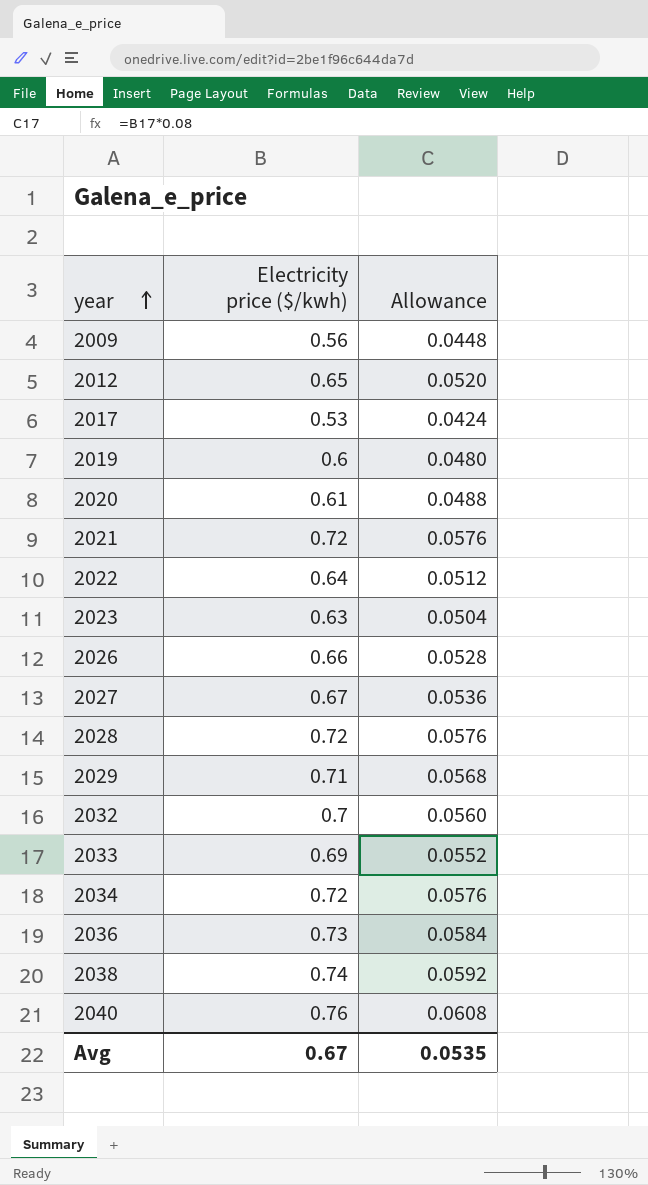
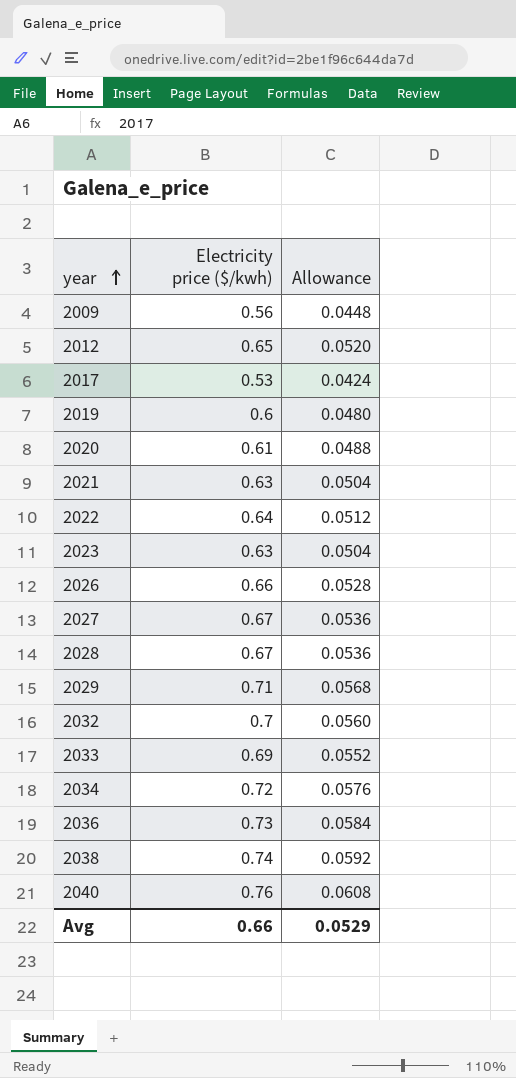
2021 | Electricity price ($/kwh): 0.72 -> 0.63
2021 | Allowance: 0.0576 -> 0.0504
2028 | Electricity price ($/kwh): 0.72 -> 0.67
2028 | Allowance: 0.0576 -> 0.0536
Avg | Electricity price ($/kwh): 0.67 -> 0.66
Avg | Allowance: 0.0535 -> 0.0529

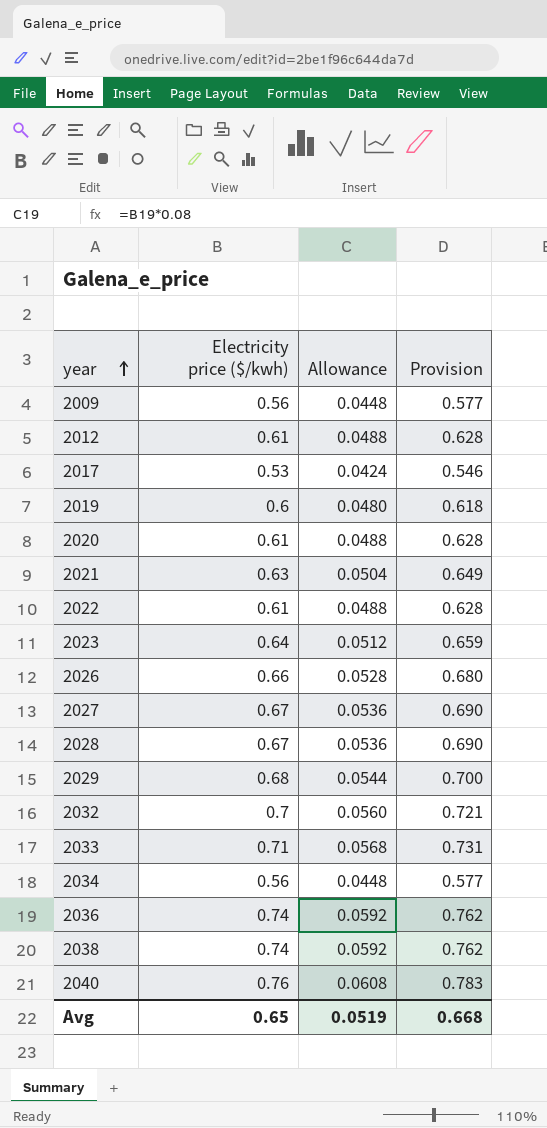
column Provision | formula: none -> [Electricity price ($/kwh)] * 1.03
2012 | Electricity price ($/kwh): 0.65 -> 0.61
2012 | Allowance: 0.0520 -> 0.0488
2022 | Electricity price ($/kwh): 0.64 -> 0.61
2022 | Allowance: 0.0512 -> 0.0488
2023 | Electricity price ($/kwh): 0.63 -> 0.64
2023 | Allowance: 0.0504 -> 0.0512
2029 | Electricity price ($/kwh): 0.71 -> 0.68
2029 | Allowance: 0.0568 -> 0.0544
2033 | Electricity price ($/kwh): 0.69 -> 0.71
2033 | Allowance: 0.0552 -> 0.0568
2034 | Electricity price ($/kwh): 0.72 -> 0.56
2034 | Allowance: 0.0576 -> 0.0448
2036 | Electricity price ($/kwh): 0.73 -> 0.74
2036 | Allowance: 0.0584 -> 0.0592
Avg | Electricity price ($/kwh): 0.66 -> 0.65
Avg | Allowance: 0.0529 -> 0.0519

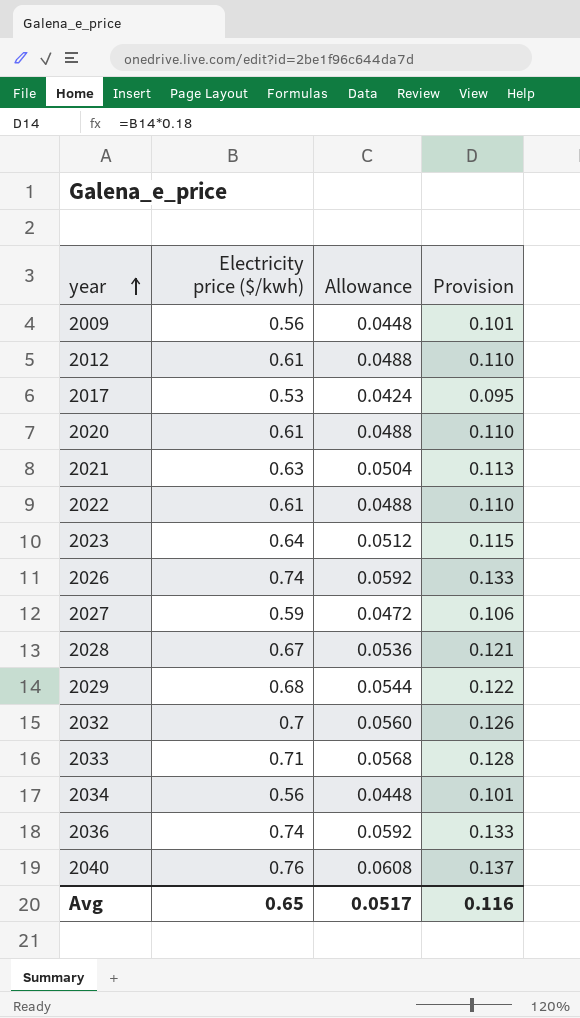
column Provision | formula: [Electricity price ($/kwh)] * 1.03 -> [Electricity price ($/kwh)] * 0.18
row 2019: 0.6 | 0.0480 | 0.618 -> none
row 2038: 0.74 | 0.0592 | 0.762 -> none
2026 | Electricity price ($/kwh): 0.66 -> 0.74
2026 | Allowance: 0.0528 -> 0.0592
2027 | Electricity price ($/kwh): 0.67 -> 0.59
2027 | Allowance: 0.0536 -> 0.0472
Avg | Allowance: 0.0519 -> 0.0517
Avg | Provision: 0.668 -> 0.116

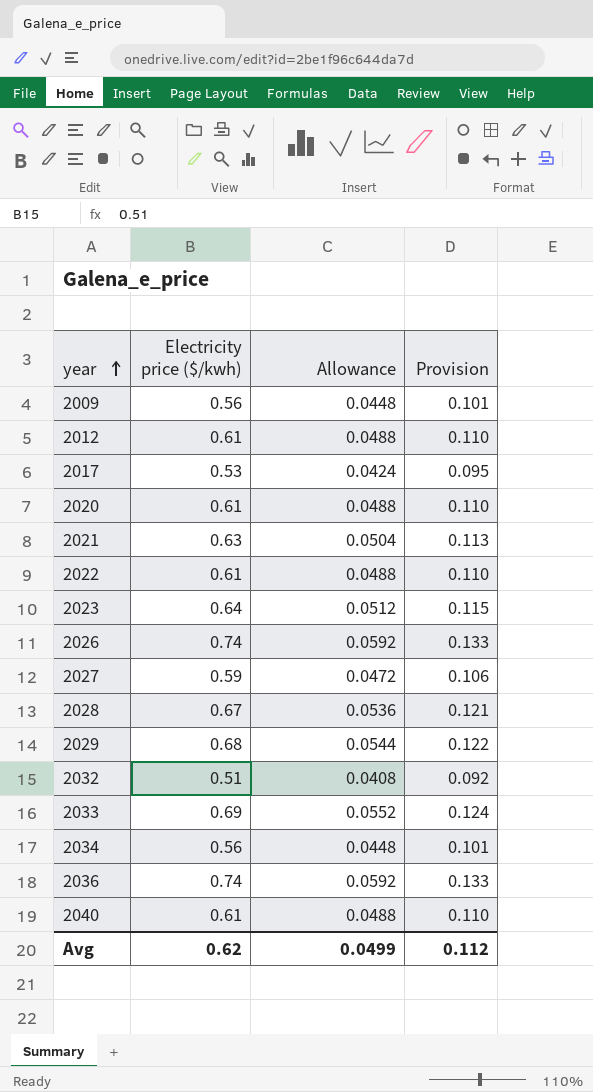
2032 | Electricity price ($/kwh): 0.7 -> 0.51
2032 | Allowance: 0.0560 -> 0.0408
2032 | Provision: 0.126 -> 0.092
2033 | Electricity price ($/kwh): 0.71 -> 0.69
2033 | Allowance: 0.0568 -> 0.0552
2033 | Provision: 0.128 -> 0.124
2040 | Electricity price ($/kwh): 0.76 -> 0.61
2040 | Allowance: 0.0608 -> 0.0488
2040 | Provision: 0.137 -> 0.110
Avg | Electricity price ($/kwh): 0.65 -> 0.62
Avg | Allowance: 0.0517 -> 0.0499
Avg | Provision: 0.116 -> 0.112

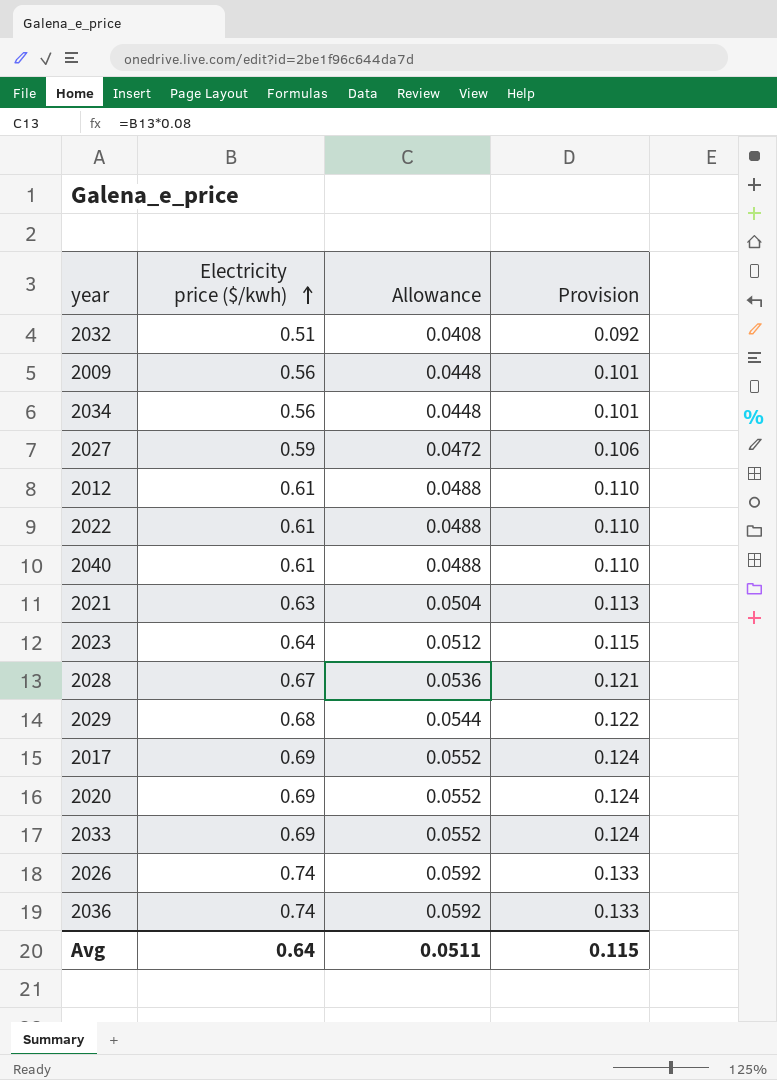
row order: year ascending -> Electricity price ($/kwh) ascending
2017 | Electricity price ($/kwh): 0.53 -> 0.69
2017 | Allowance: 0.0424 -> 0.0552
2017 | Provision: 0.095 -> 0.124
2020 | Electricity price ($/kwh): 0.61 -> 0.69
2020 | Allowance: 0.0488 -> 0.0552
2020 | Provision: 0.110 -> 0.124
Avg | Electricity price ($/kwh): 0.62 -> 0.64
Avg | Allowance: 0.0499 -> 0.0511
Avg | Provision: 0.112 -> 0.115

